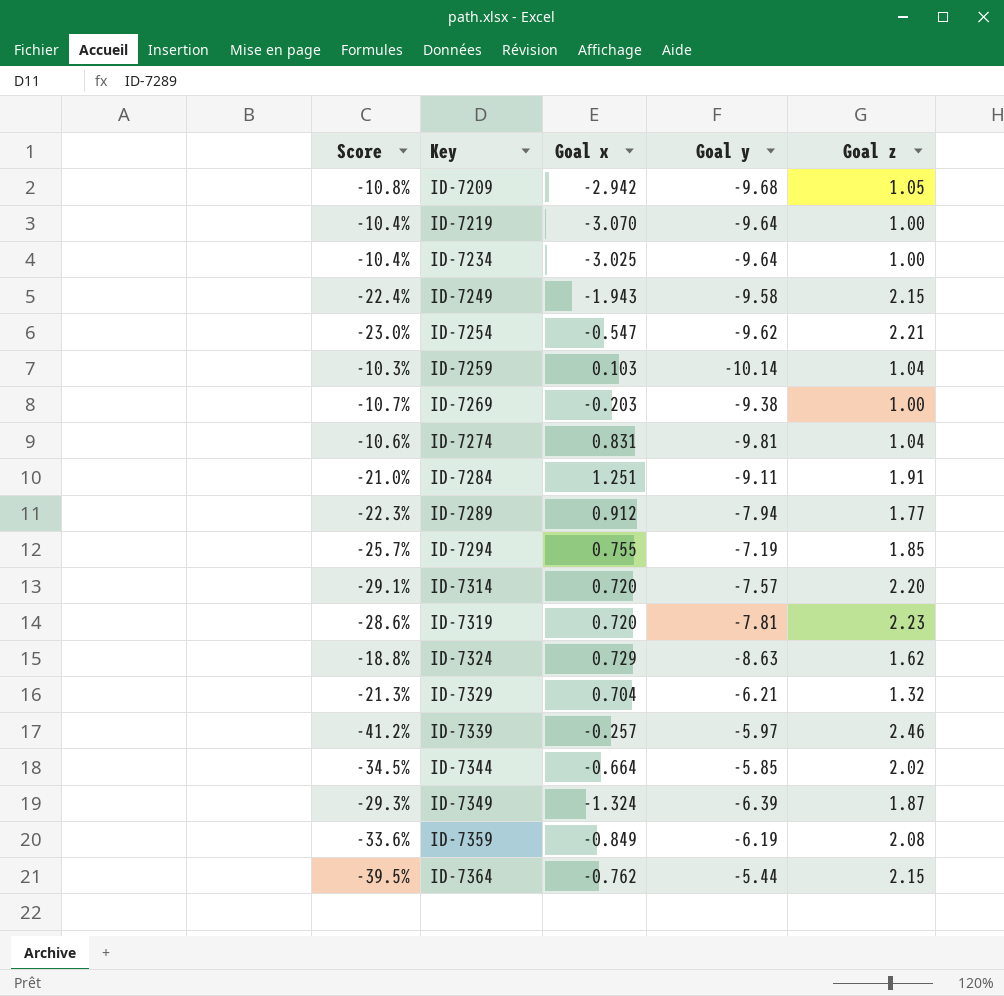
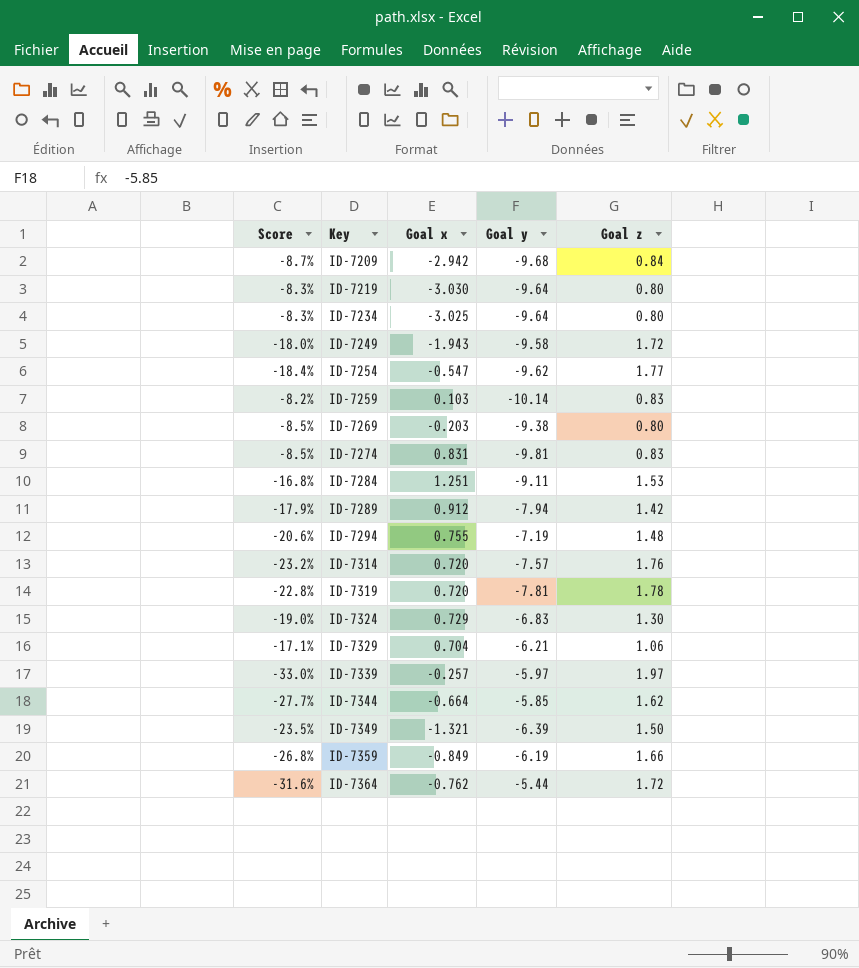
ID-7209 | Score: -10.8% -> -8.7%
ID-7209 | Goal z: 1.05 -> 0.84
ID-7219 | Score: -10.4% -> -8.3%
ID-7219 | Goal x: -3.070 -> -3.030
ID-7219 | Goal z: 1.00 -> 0.80
ID-7234 | Score: -10.4% -> -8.3%
ID-7234 | Goal z: 1.00 -> 0.80
ID-7249 | Score: -22.4% -> -18.0%
ID-7249 | Goal z: 2.15 -> 1.72
ID-7254 | Score: -23.0% -> -18.4%
ID-7254 | Goal z: 2.21 -> 1.77
ID-7259 | Score: -10.3% -> -8.2%
ID-7259 | Goal z: 1.04 -> 0.83
ID-7269 | Score: -10.7% -> -8.5%
ID-7269 | Goal z: 1.00 -> 0.80
ID-7274 | Score: -10.6% -> -8.5%
ID-7274 | Goal z: 1.04 -> 0.83
ID-7284 | Score: -21.0% -> -16.8%
ID-7284 | Goal z: 1.91 -> 1.53
ID-7289 | Score: -22.3% -> -17.9%
ID-7289 | Goal z: 1.77 -> 1.42
ID-7294 | Score: -25.7% -> -20.6%
ID-7294 | Goal z: 1.85 -> 1.48
ID-7314 | Score: -29.1% -> -23.2%
ID-7314 | Goal z: 2.20 -> 1.76
ID-7319 | Score: -28.6% -> -22.8%
ID-7319 | Goal z: 2.23 -> 1.78
ID-7324 | Score: -18.8% -> -19.0%
ID-7324 | Goal y: -8.63 -> -6.83
ID-7324 | Goal z: 1.62 -> 1.30
ID-7329 | Score: -21.3% -> -17.1%
ID-7329 | Goal z: 1.32 -> 1.06
ID-7339 | Score: -41.2% -> -33.0%
ID-7339 | Goal z: 2.46 -> 1.97
ID-7344 | Score: -34.5% -> -27.7%
ID-7344 | Goal z: 2.02 -> 1.62
ID-7349 | Score: -29.3% -> -23.5%
ID-7349 | Goal x: -1.324 -> -1.321
ID-7349 | Goal z: 1.87 -> 1.50
ID-7359 | Score: -33.6% -> -26.8%
ID-7359 | Goal z: 2.08 -> 1.66
ID-7364 | Score: -39.5% -> -31.6%
ID-7364 | Goal z: 2.15 -> 1.72

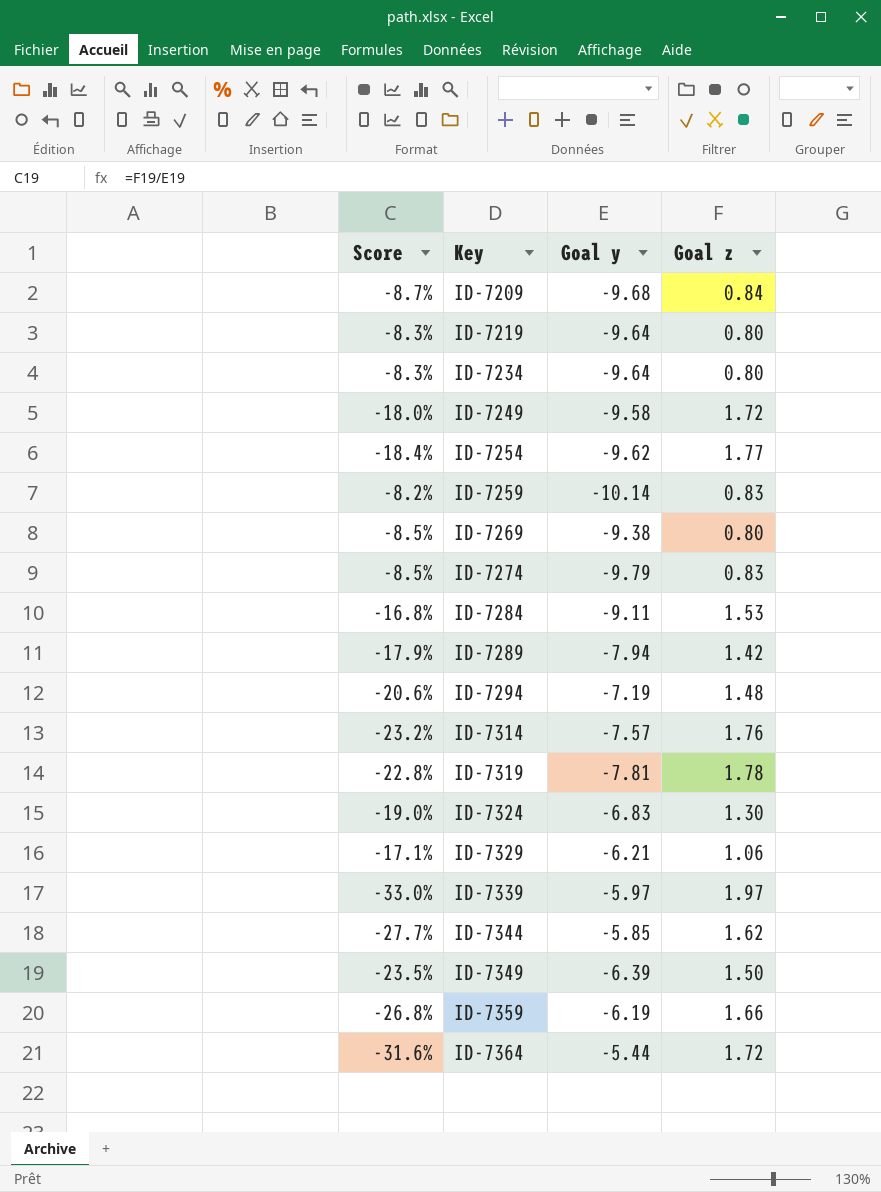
column Goal x | position: 3 -> none
ID-7274 | Goal y: -9.81 -> -9.79

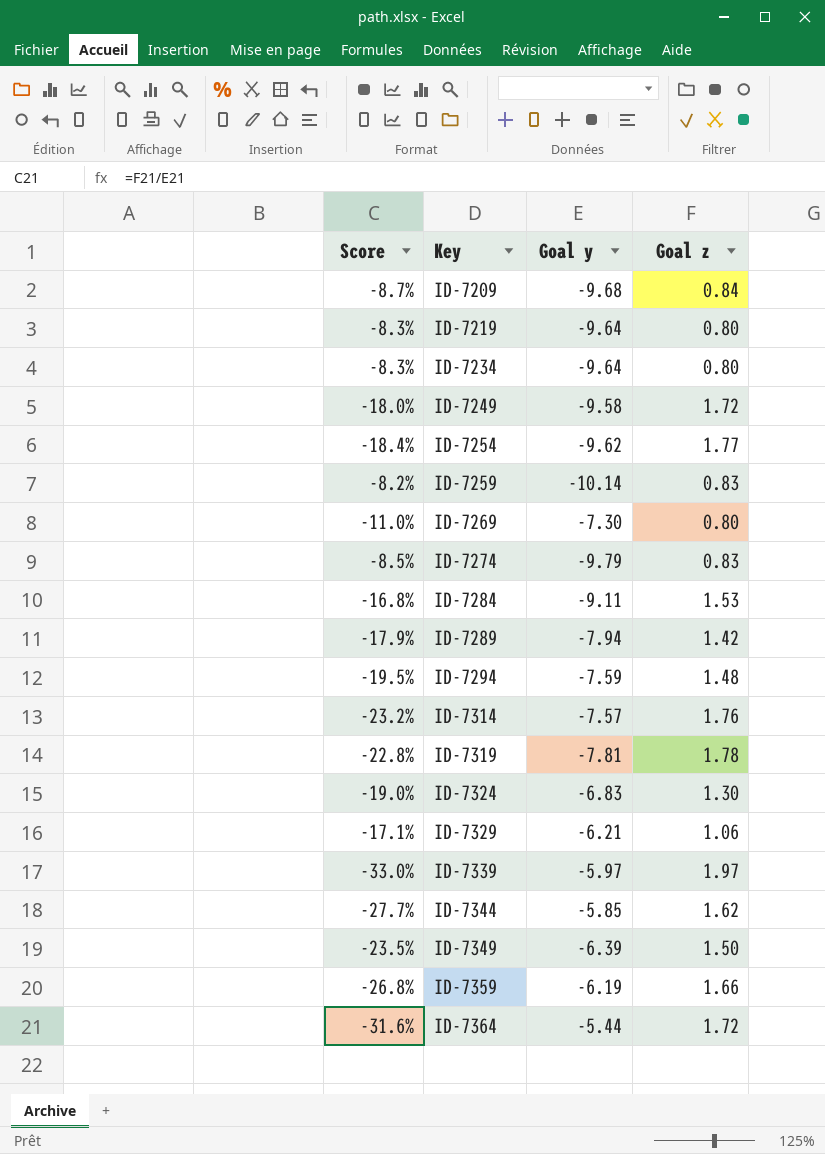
ID-7269 | Score: -8.5% -> -11.0%
ID-7269 | Goal y: -9.38 -> -7.30
ID-7294 | Score: -20.6% -> -19.5%
ID-7294 | Goal y: -7.19 -> -7.59

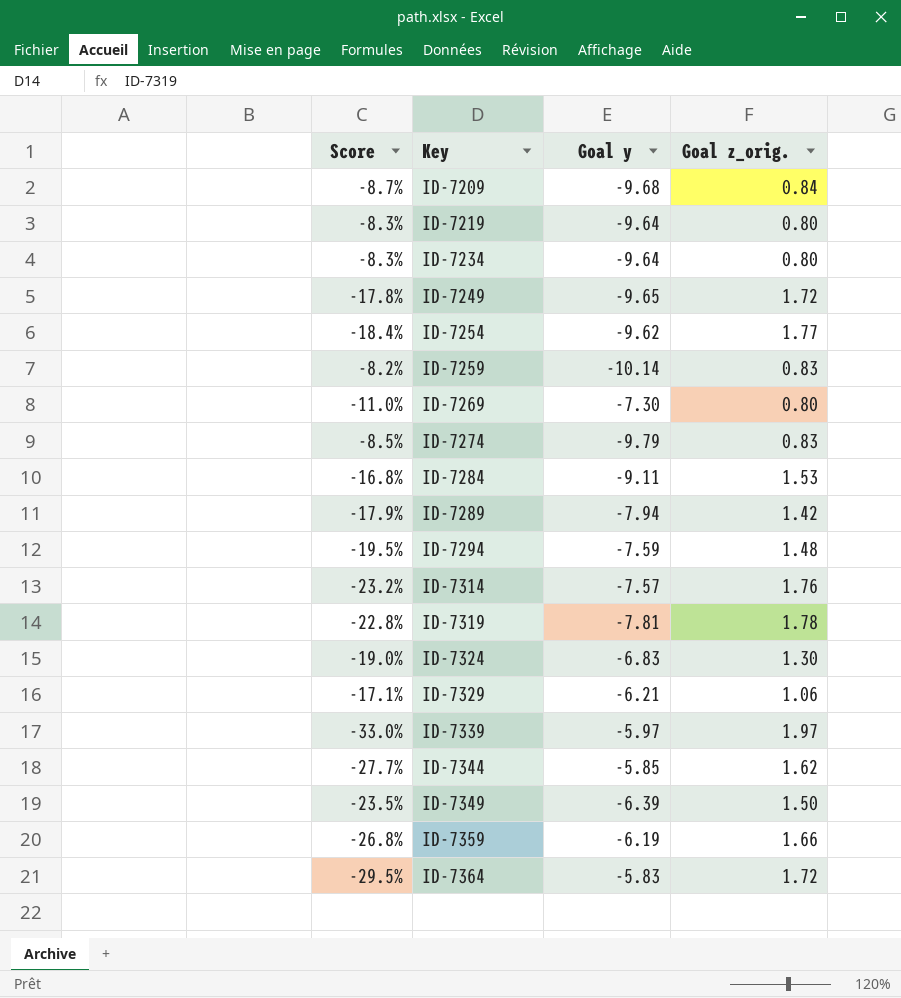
column name: Goal z -> Goal z_orig.
ID-7249 | Score: -18.0% -> -17.8%
ID-7249 | Goal y: -9.58 -> -9.65
ID-7364 | Score: -31.6% -> -29.5%
ID-7364 | Goal y: -5.44 -> -5.83

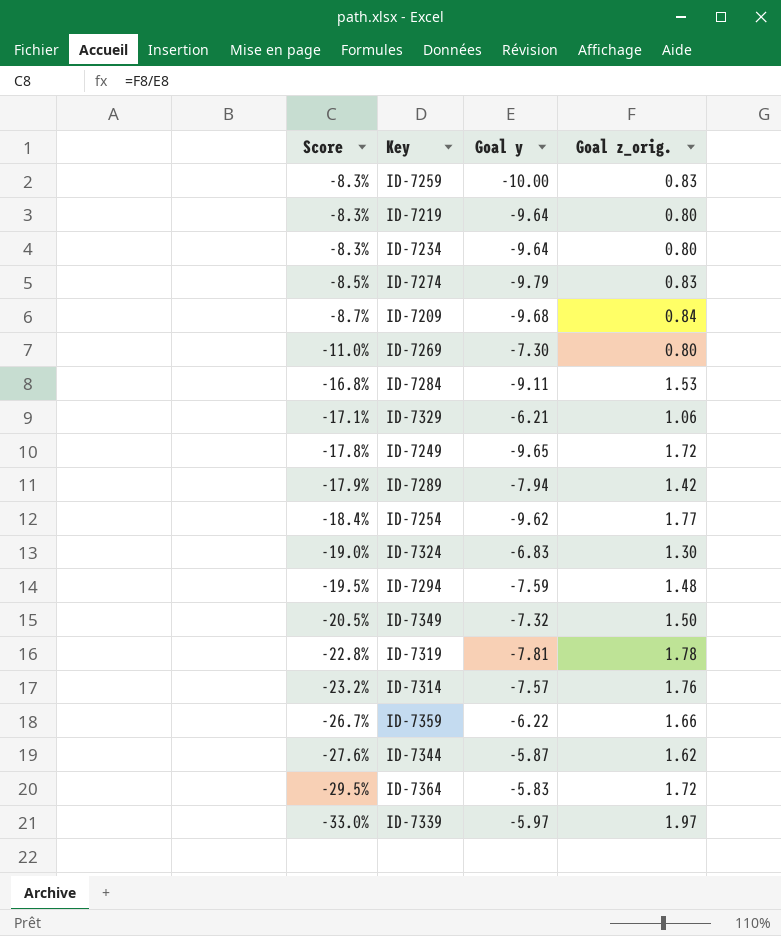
row order: Key ascending -> Score descending
ID-7259 | Score: -8.2% -> -8.3%
ID-7259 | Goal y: -10.14 -> -10.00
ID-7349 | Score: -23.5% -> -20.5%
ID-7349 | Goal y: -6.39 -> -7.32
ID-7359 | Score: -26.8% -> -26.7%
ID-7359 | Goal y: -6.19 -> -6.22
ID-7344 | Score: -27.7% -> -27.6%
ID-7344 | Goal y: -5.85 -> -5.87

